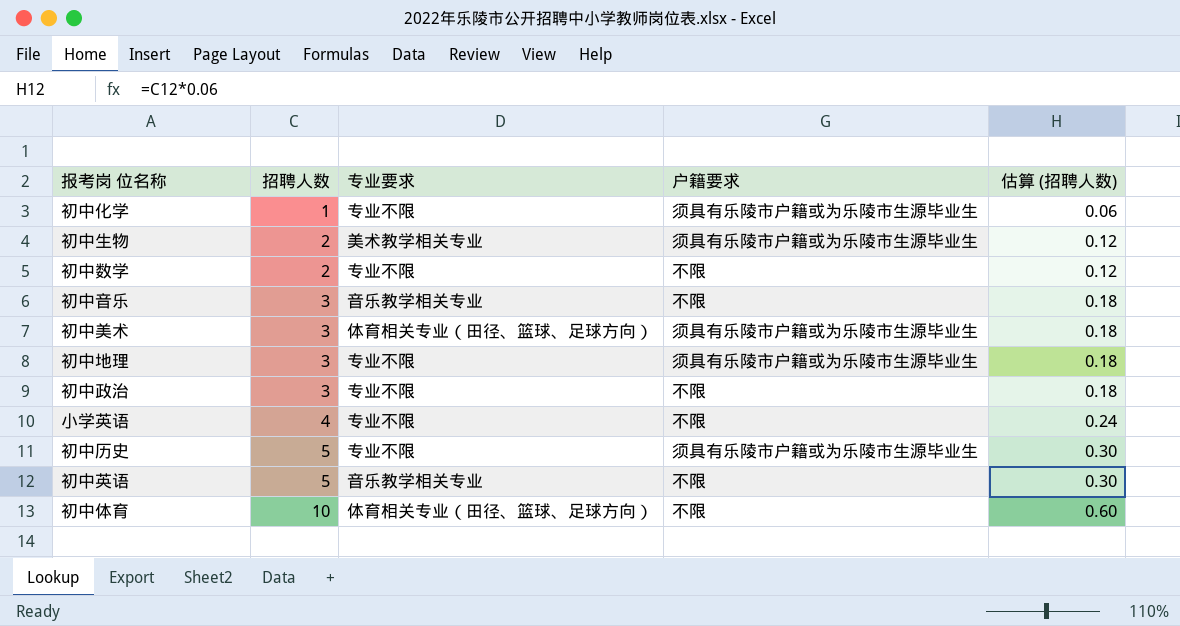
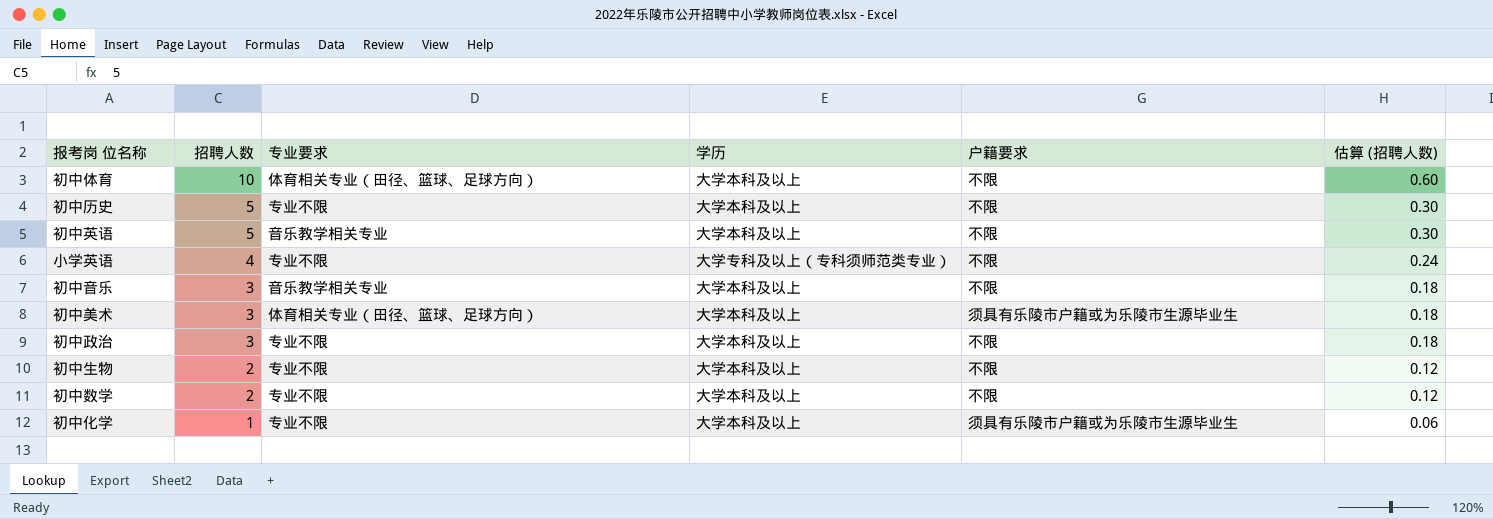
row order: 招聘人数 ascending -> 招聘人数 descending
column 学历 | position: none -> 4
row 初中地理: 3 | 专业不限 | 须具有乐陵市户籍或为乐陵市生源毕业生 | 0.18 -> none
初中历史 | 户籍要求: 须具有乐陵市户籍或为乐陵市生源毕业生 -> 不限
初中生物 | 专业要求: 美术教学相关专业 -> 专业不限
初中生物 | 户籍要求: 须具有乐陵市户籍或为乐陵市生源毕业生 -> 不限

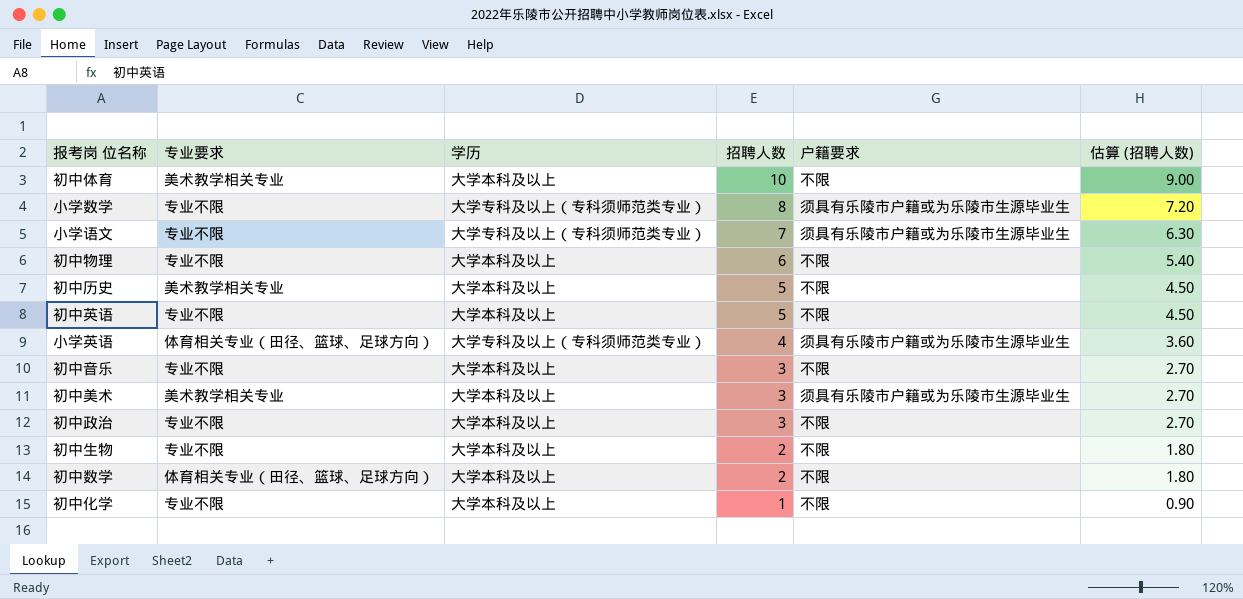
column 招聘人数 | position: 2 -> 4
column 估算 (招聘人数) | formula: [招聘人数] * 0.06 -> [招聘人数] * 0.9
初中体育 | 专业要求: 体育相关专业（田径、篮球、足球方向） -> 美术教学相关专业
row 小学数学: none -> 专业不限 | 大学专科及以上（专科须师范类专业） | 8 | 须具有乐陵市户籍或为乐陵市生源毕业生 | 7.20
row 小学语文: none -> 专业不限 | 大学专科及以上（专科须师范类专业） | 7 | 须具有乐陵市户籍或为乐陵市生源毕业生 | 6.30
row 初中物理: none -> 专业不限 | 大学本科及以上 | 6 | 不限 | 5.40
初中历史 | 专业要求: 专业不限 -> 美术教学相关专业
初中英语 | 专业要求: 音乐教学相关专业 -> 专业不限
小学英语 | 专业要求: 专业不限 -> 体育相关专业（田径、篮球、足球方向）
小学英语 | 户籍要求: 不限 -> 须具有乐陵市户籍或为乐陵市生源毕业生
初中音乐 | 专业要求: 音乐教学相关专业 -> 专业不限
初中美术 | 专业要求: 体育相关专业（田径、篮球、足球方向） -> 美术教学相关专业
初中数学 | 专业要求: 专业不限 -> 体育相关专业（田径、篮球、足球方向）
初中化学 | 户籍要求: 须具有乐陵市户籍或为乐陵市生源毕业生 -> 不限

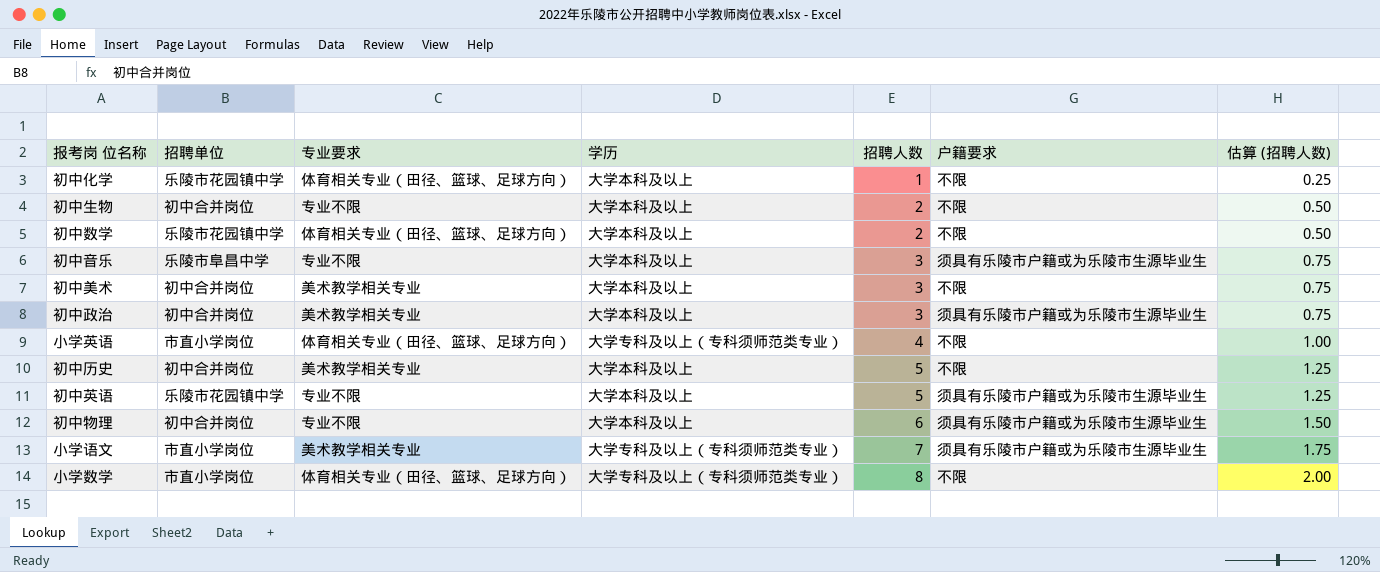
row order: 招聘人数 descending -> 招聘人数 ascending
column 招聘单位 | position: none -> 2
column 估算 (招聘人数) | formula: [招聘人数] * 0.9 -> [招聘人数] * 0.25
row 初中体育: 美术教学相关专业 | 大学本科及以上 | 10 | 不限 | 9.00 -> none
初中化学 | 专业要求: 专业不限 -> 体育相关专业（田径、篮球、足球方向）
初中音乐 | 户籍要求: 不限 -> 须具有乐陵市户籍或为乐陵市生源毕业生
初中美术 | 户籍要求: 须具有乐陵市户籍或为乐陵市生源毕业生 -> 不限
初中政治 | 专业要求: 专业不限 -> 美术教学相关专业
初中政治 | 户籍要求: 不限 -> 须具有乐陵市户籍或为乐陵市生源毕业生
小学英语 | 户籍要求: 须具有乐陵市户籍或为乐陵市生源毕业生 -> 不限
初中英语 | 户籍要求: 不限 -> 须具有乐陵市户籍或为乐陵市生源毕业生
初中物理 | 户籍要求: 不限 -> 须具有乐陵市户籍或为乐陵市生源毕业生
小学语文 | 专业要求: 专业不限 -> 美术教学相关专业
小学数学 | 专业要求: 专业不限 -> 体育相关专业（田径、篮球、足球方向）
小学数学 | 户籍要求: 须具有乐陵市户籍或为乐陵市生源毕业生 -> 不限

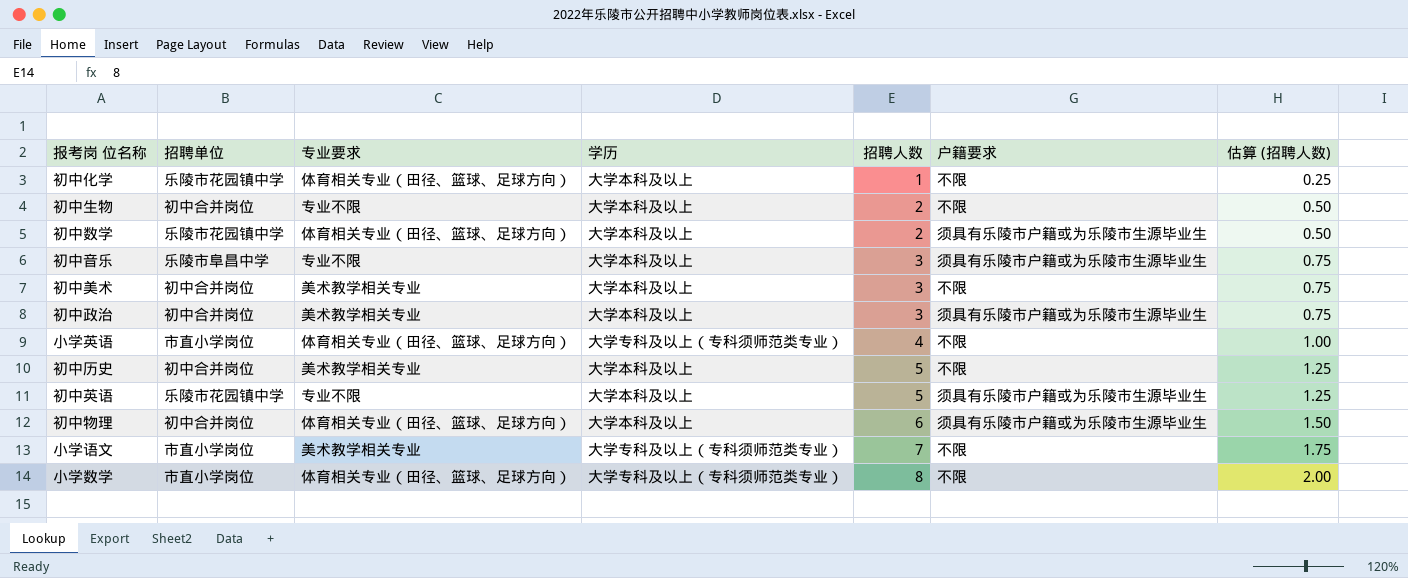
初中数学 | 户籍要求: 不限 -> 须具有乐陵市户籍或为乐陵市生源毕业生
初中物理 | 专业要求: 专业不限 -> 体育相关专业（田径、篮球、足球方向）
小学语文 | 户籍要求: 须具有乐陵市户籍或为乐陵市生源毕业生 -> 不限

